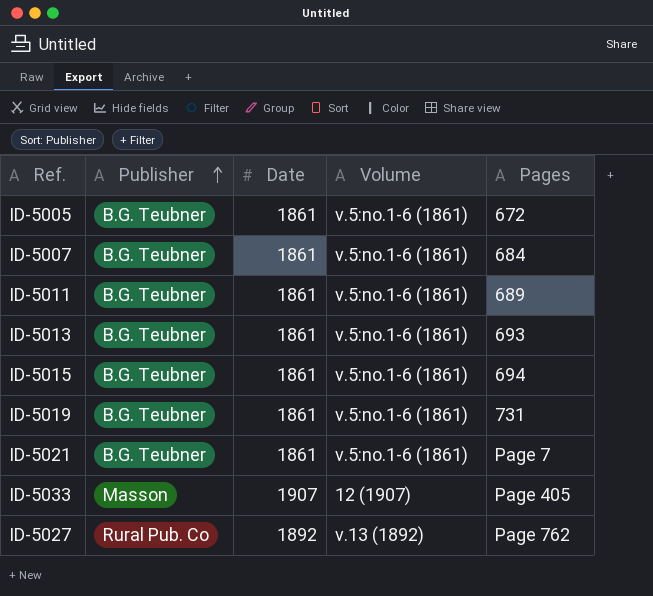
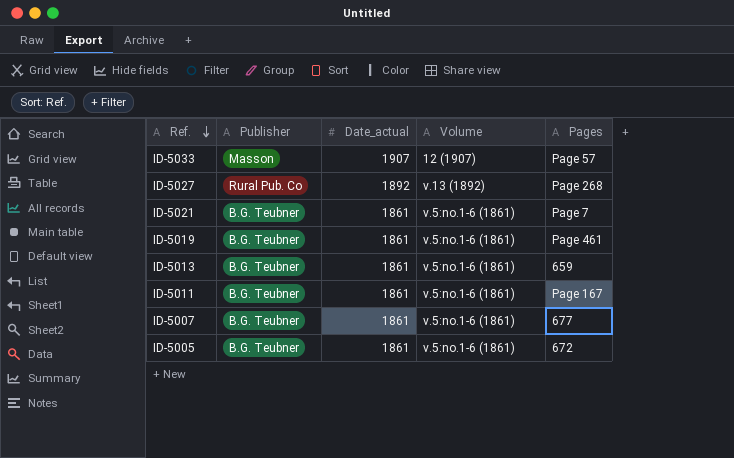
row order: Publisher ascending -> Ref. descending
column name: Date -> Date_actual
row ID-5015: B.G. Teubner | 1861 | v.5:no.1-6 (1861) | 694 -> none
ID-5033 | Pages: Page 405 -> Page 57
ID-5027 | Pages: Page 762 -> Page 268
ID-5019 | Pages: 731 -> Page 461
ID-5013 | Pages: 693 -> 659
ID-5011 | Pages: 689 -> Page 167
ID-5007 | Pages: 684 -> 677

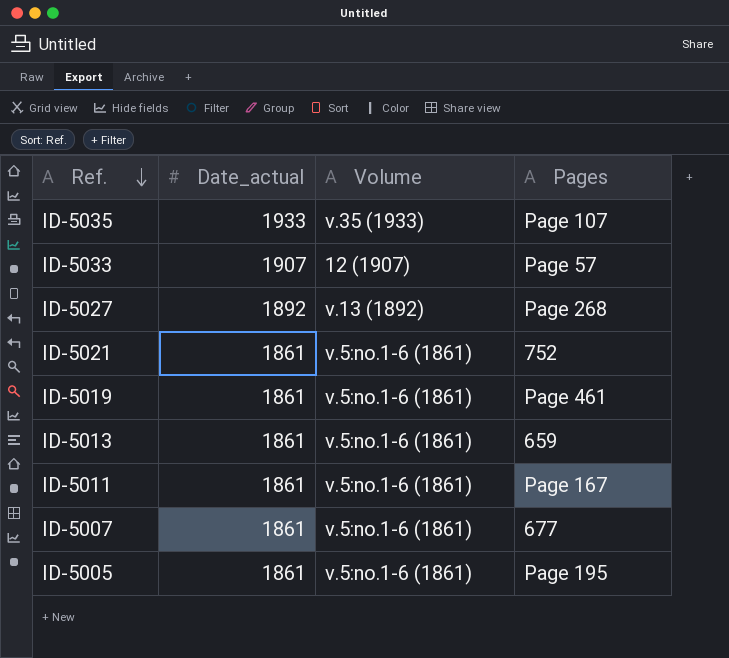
column Publisher | position: 2 -> none
row ID-5035: none -> 1933 | v.35 (1933) | Page 107
ID-5021 | Pages: Page 7 -> 752
ID-5005 | Pages: 672 -> Page 195

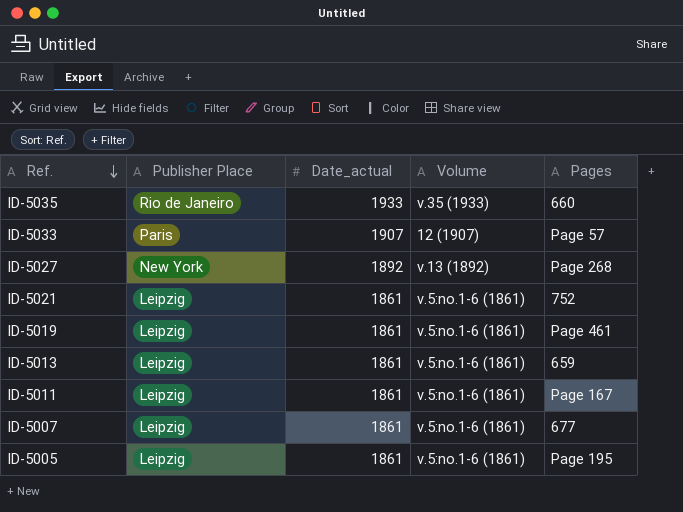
column Publisher Place | position: none -> 2
ID-5035 | Pages: Page 107 -> 660

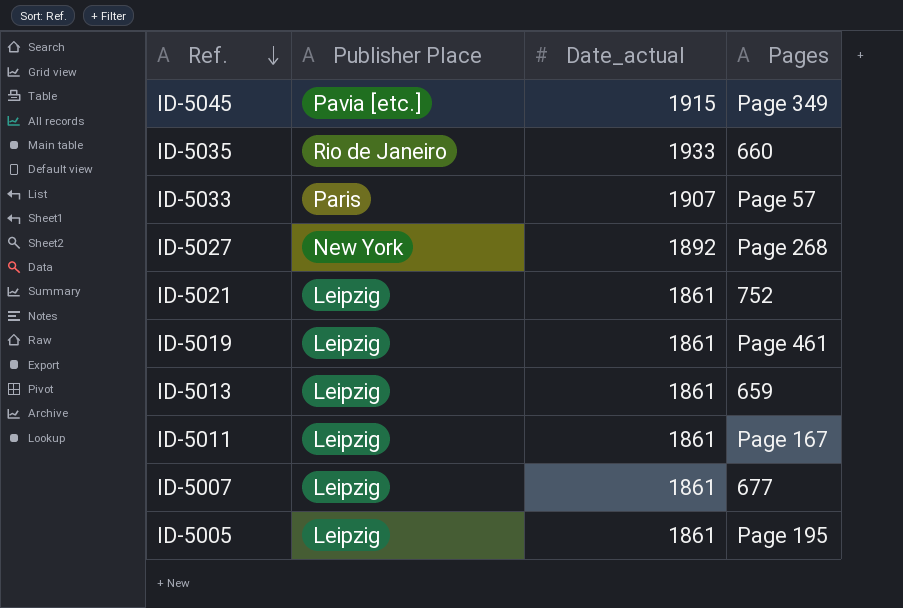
column Volume | position: 4 -> none
row ID-5045: none -> Pavia [etc.] | 1915 | Page 349

